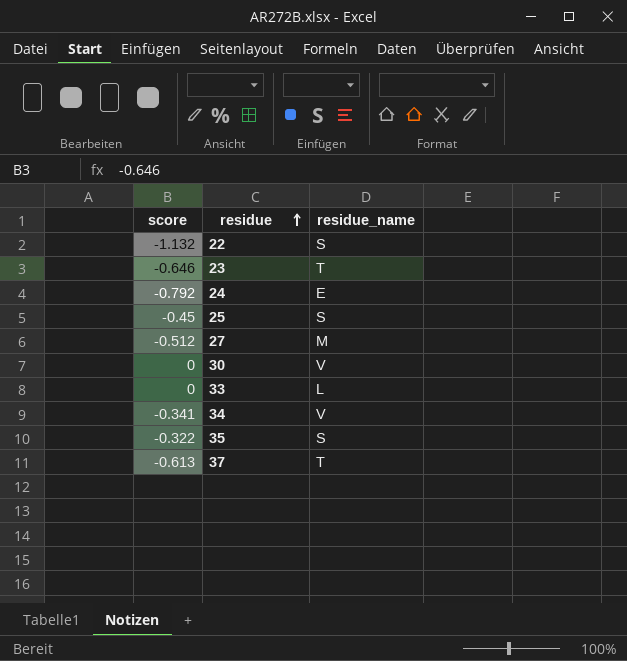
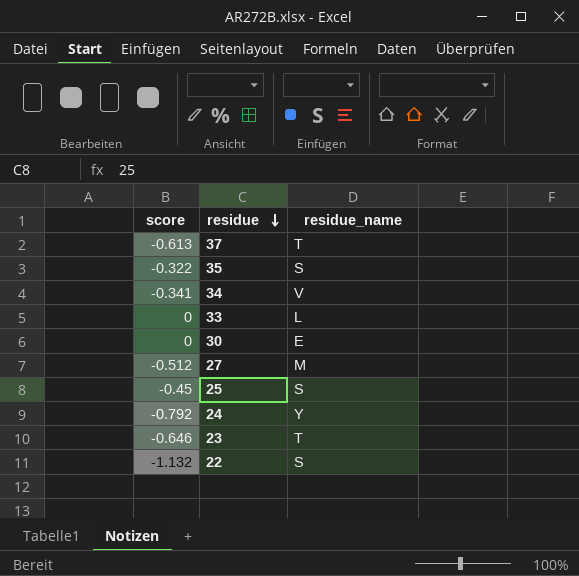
row order: residue ascending -> residue descending
30 | residue_name: V -> E
24 | residue_name: E -> Y

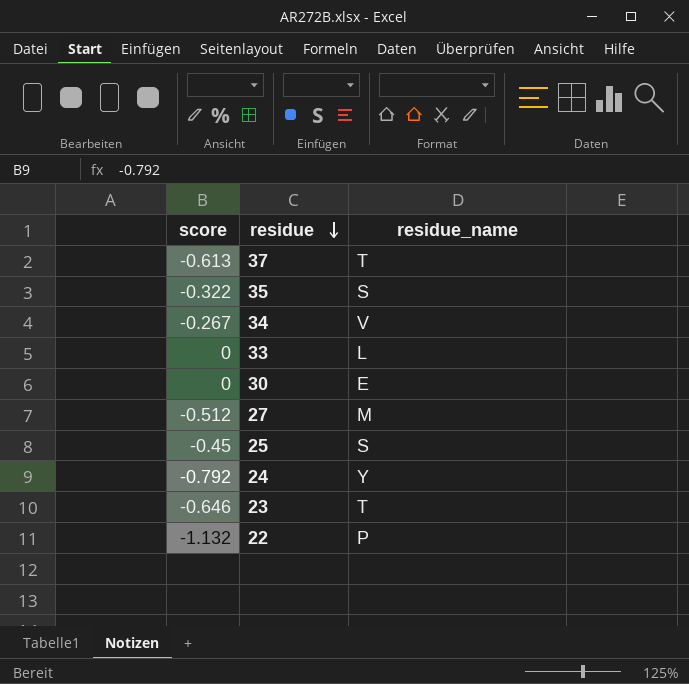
34 | score: -0.341 -> -0.267
22 | residue_name: S -> P

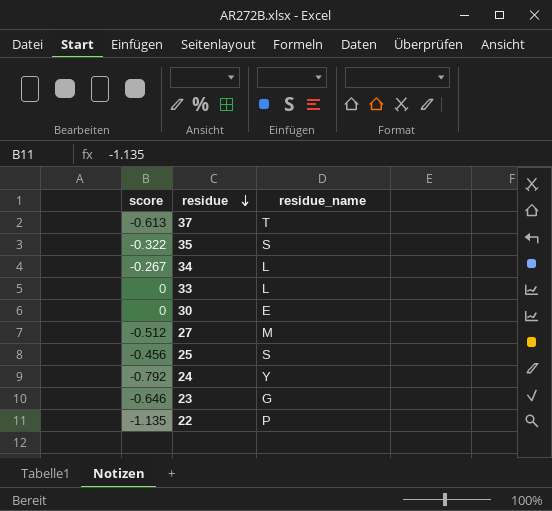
34 | residue_name: V -> L
25 | score: -0.45 -> -0.456
23 | residue_name: T -> G
22 | score: -1.132 -> -1.135

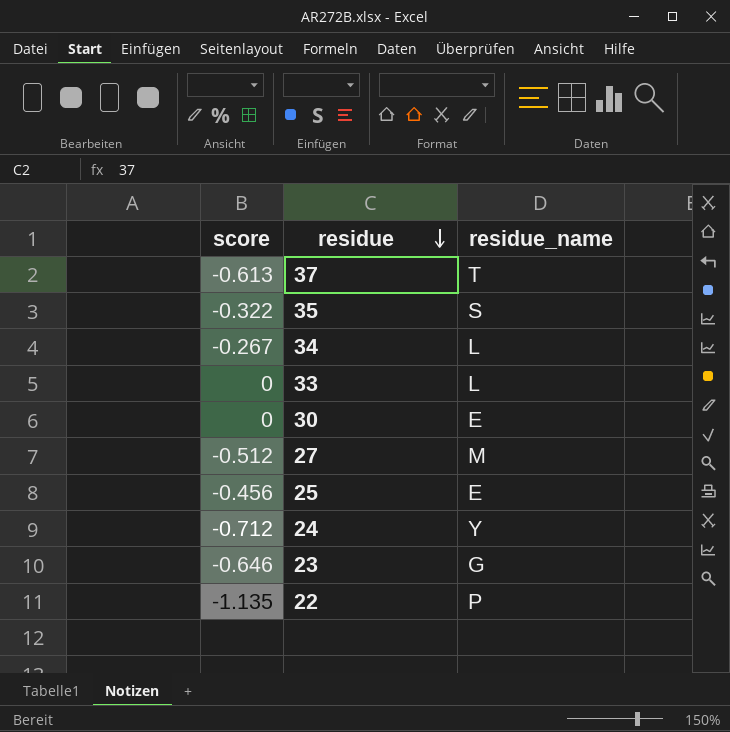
25 | residue_name: S -> E
24 | score: -0.792 -> -0.712

